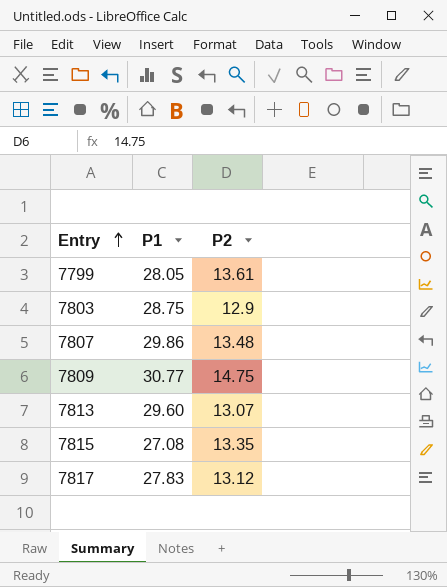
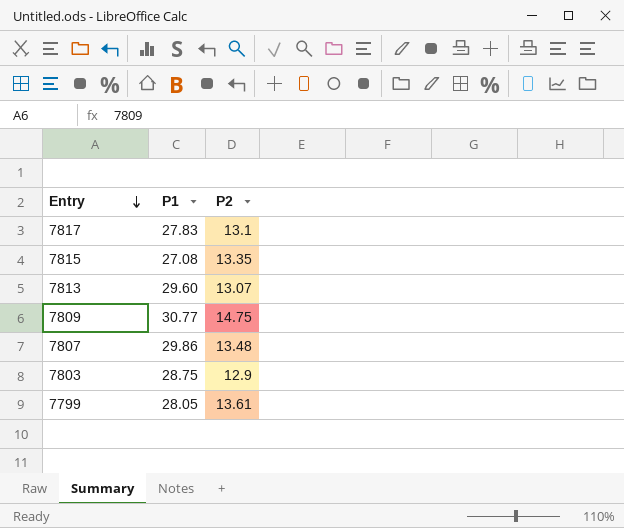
row order: Entry ascending -> Entry descending
7817 | P2: 13.12 -> 13.1

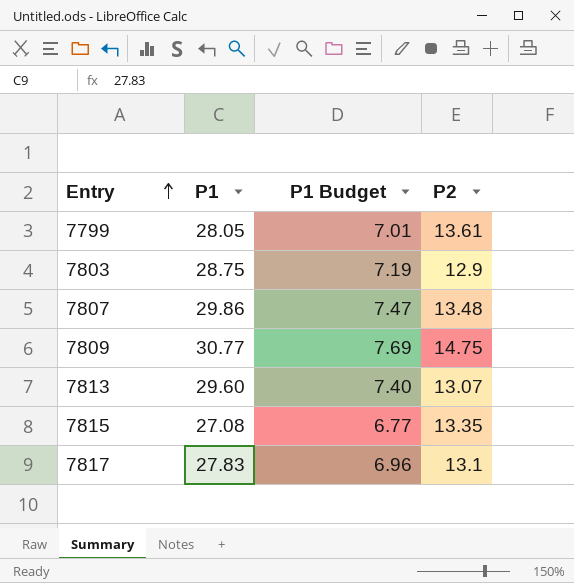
row order: Entry descending -> Entry ascending
column P1 Budget | formula: none -> [P1] * 0.25

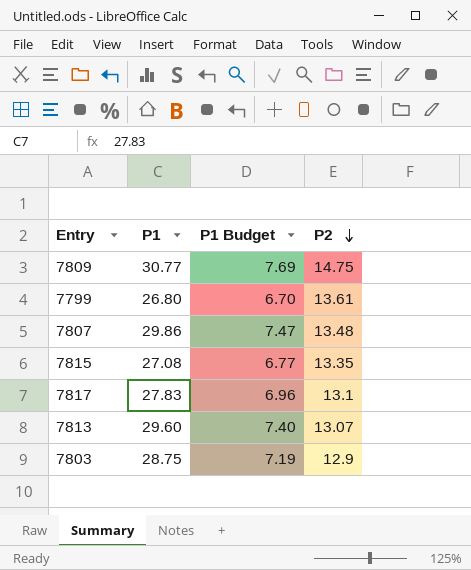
row order: Entry ascending -> P2 descending
7799 | P1: 28.05 -> 26.80
7799 | P1 Budget: 7.01 -> 6.70

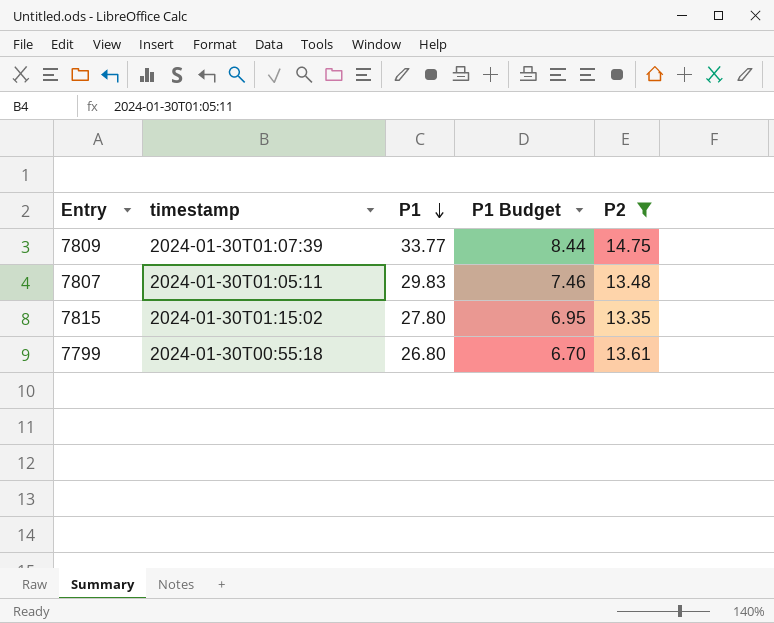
filter: none -> P2 >= 13.35
row order: P2 descending -> P1 descending
column timestamp | position: none -> 2
7809 | P1: 30.77 -> 33.77
7809 | P1 Budget: 7.69 -> 8.44
7807 | P1: 29.86 -> 29.83
7807 | P1 Budget: 7.47 -> 7.46
7815 | P1: 27.08 -> 27.80
7815 | P1 Budget: 6.77 -> 6.95

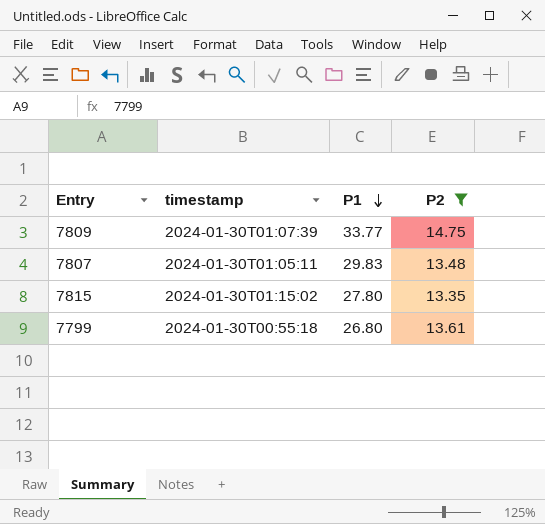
column P1 Budget | formula: [P1] * 0.25 -> none

